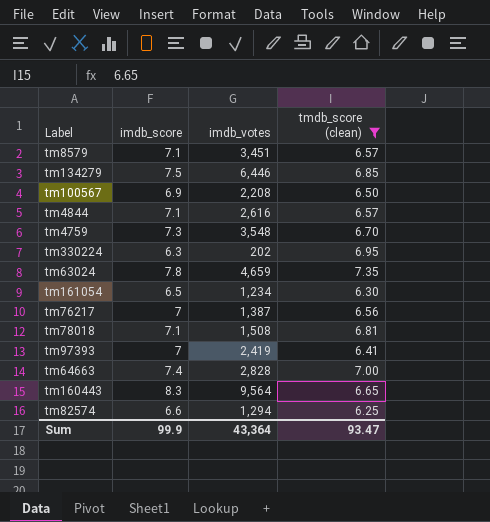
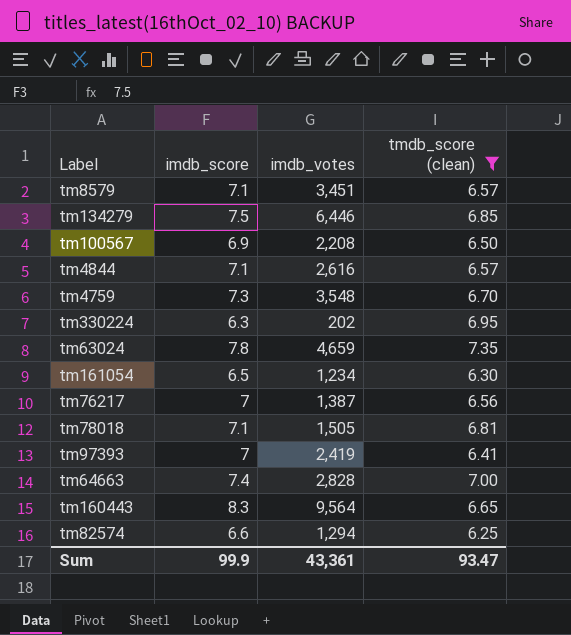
tm78018 | imdb_votes: 1,508 -> 1,505
Sum | imdb_votes: 43,364 -> 43,361

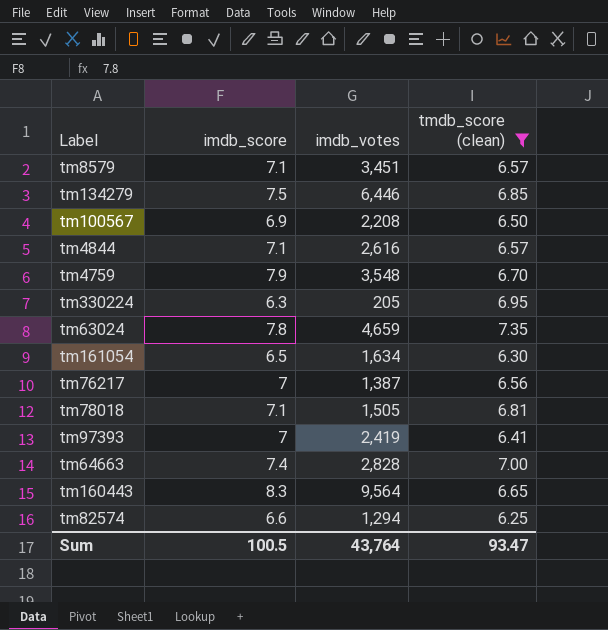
tm4759 | imdb_score: 7.3 -> 7.9
tm330224 | imdb_votes: 202 -> 205
tm161054 | imdb_votes: 1,234 -> 1,634
Sum | imdb_score: 99.9 -> 100.5
Sum | imdb_votes: 43,361 -> 43,764

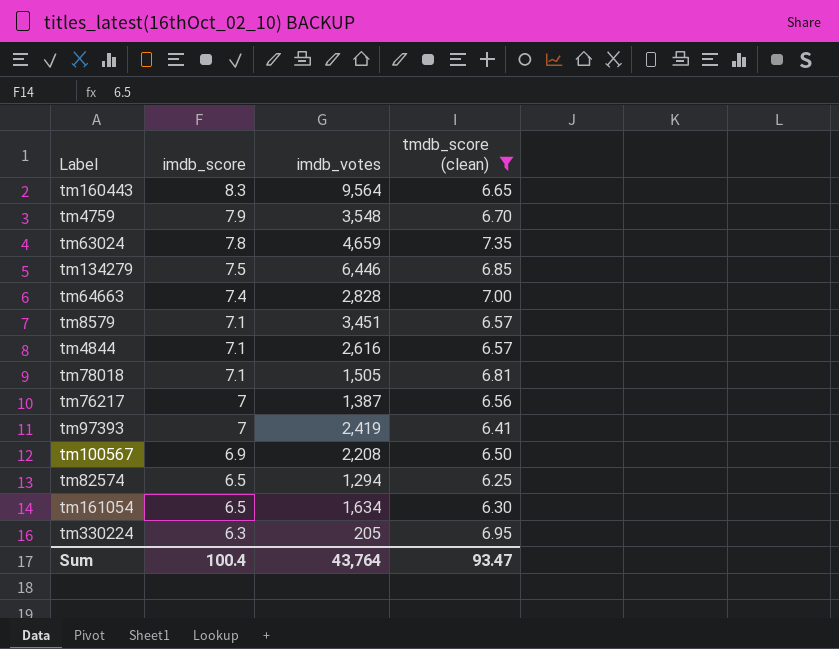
row order: none -> imdb_score descending
tm82574 | imdb_score: 6.6 -> 6.5
Sum | imdb_score: 100.5 -> 100.4

